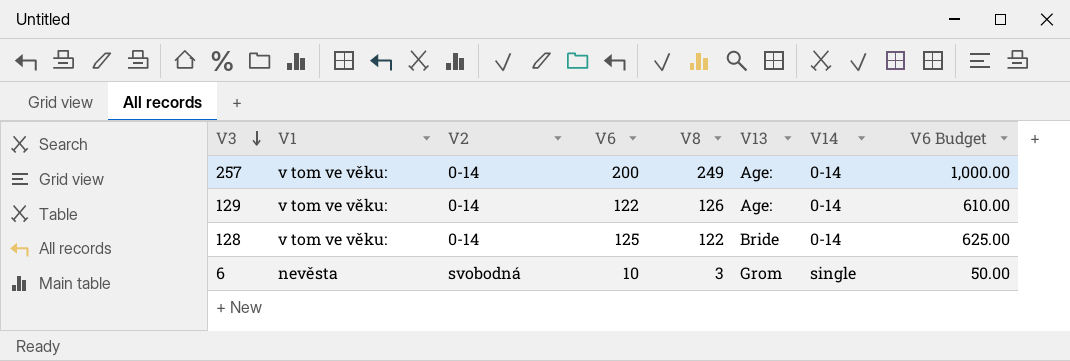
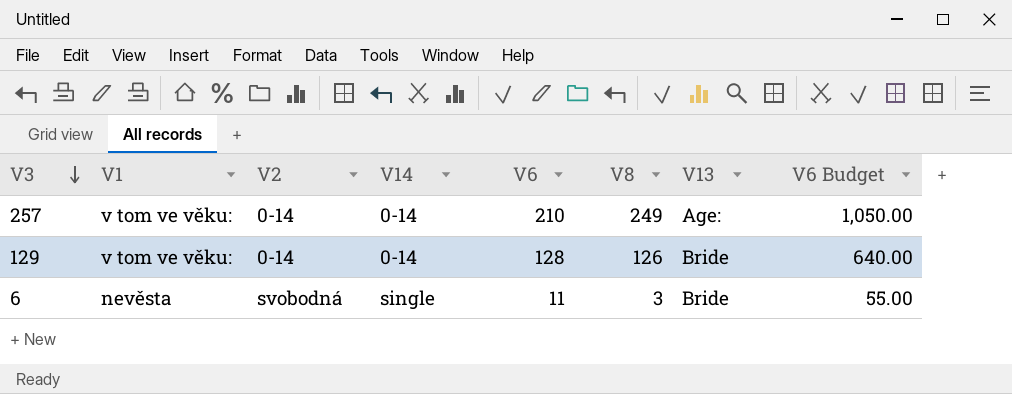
column V14 | position: 7 -> 4
row 128: v tom ve věku: | 0-14 | 125 | 122 | Bride | 0-14 | 625.00 -> none
257 | V6: 200 -> 210
257 | V6 Budget: 1,000.00 -> 1,050.00
129 | V6: 122 -> 128
129 | V13: Age: -> Bride
129 | V6 Budget: 610.00 -> 640.00
6 | V6: 10 -> 11
6 | V13: Grom -> Bride
6 | V6 Budget: 50.00 -> 55.00

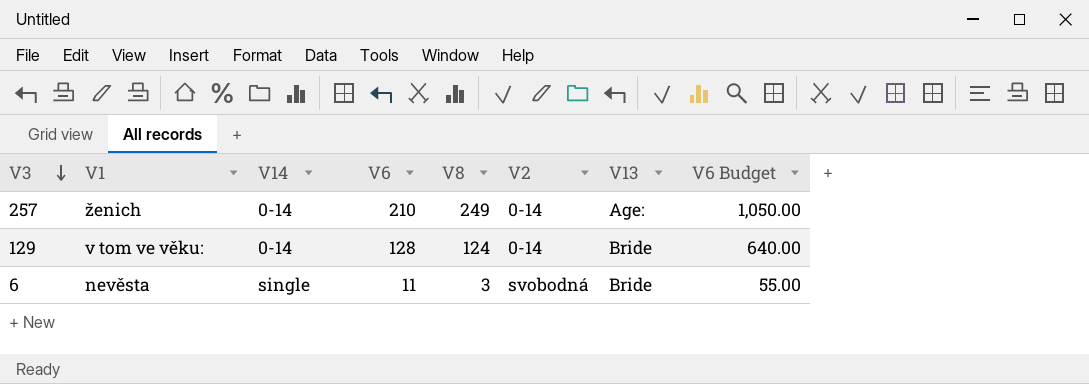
column V2 | position: 3 -> 6
257 | V1: v tom ve věku: -> ženich
129 | V8: 126 -> 124

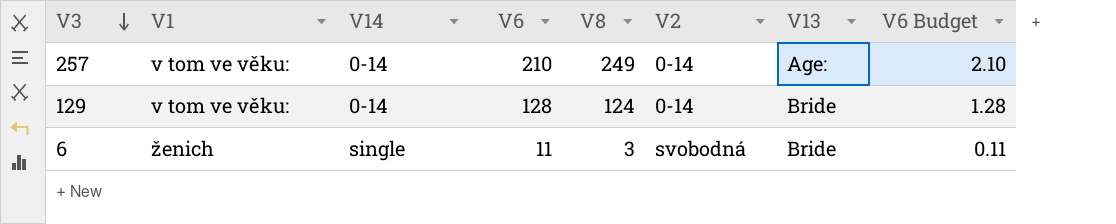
column V6 Budget | formula: [V6] * 5 -> [V6] * 0.01
257 | V1: ženich -> v tom ve věku:
6 | V1: nevěsta -> ženich

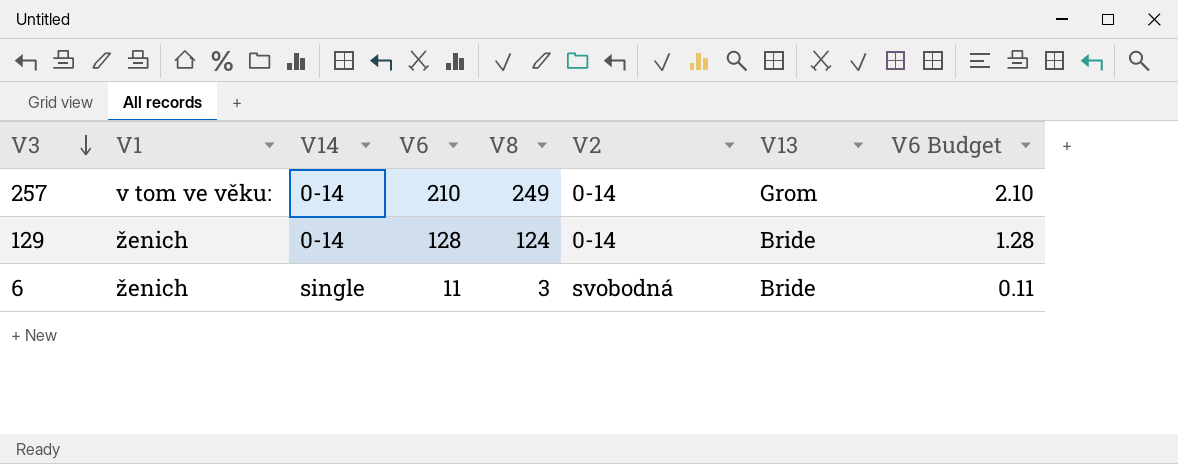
257 | V13: Age: -> Grom
129 | V1: v tom ve věku: -> ženich

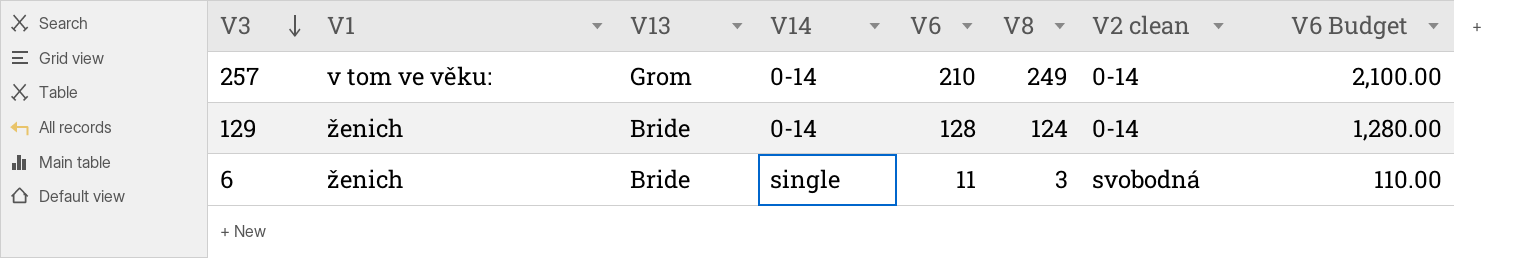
column V13 | position: 7 -> 3
column name: V2 -> V2 clean
column V6 Budget | formula: [V6] * 0.01 -> [V6] * 10

